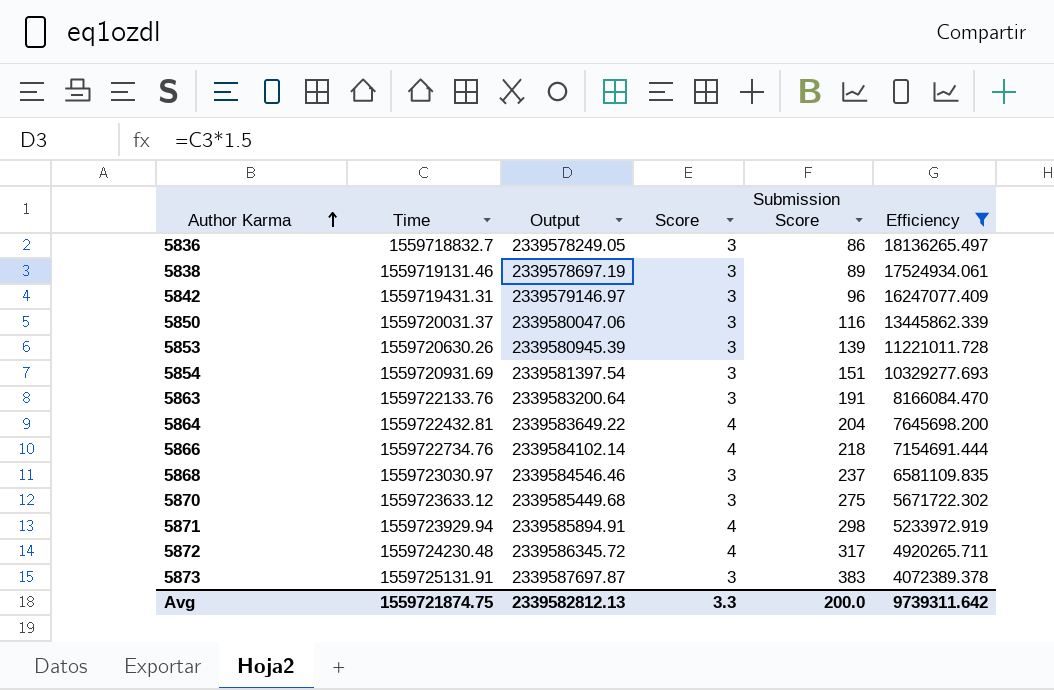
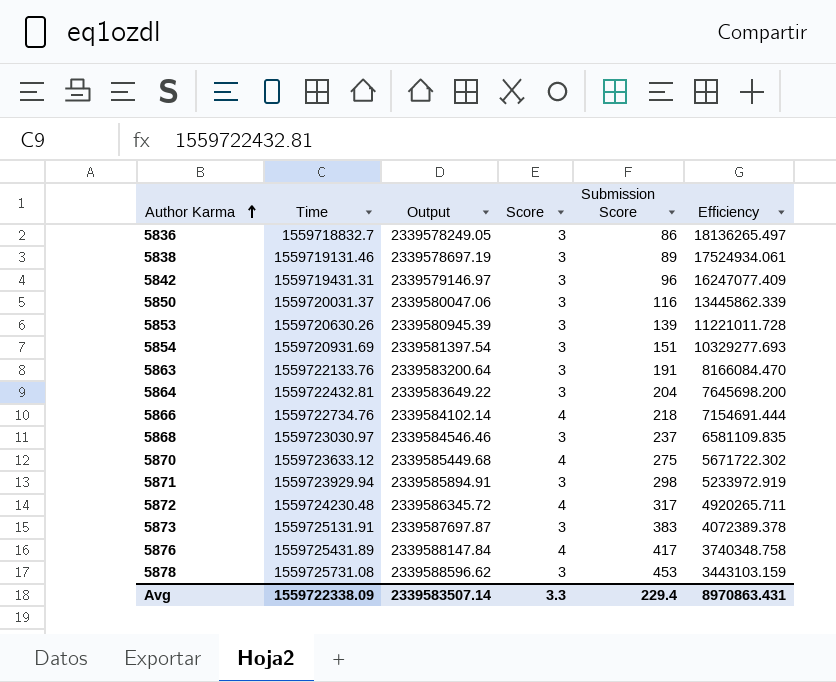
filter: Efficiency >= 4072389.378 -> none
5864 | Score: 4 -> 3
5870 | Score: 3 -> 4
5871 | Score: 4 -> 3
Avg | Time: 1559721874.75 -> 1559722338.09
Avg | Output: 2339582812.13 -> 2339583507.14
Avg | Submission Score: 200.0 -> 229.4
Avg | Efficiency: 9739311.642 -> 8970863.431

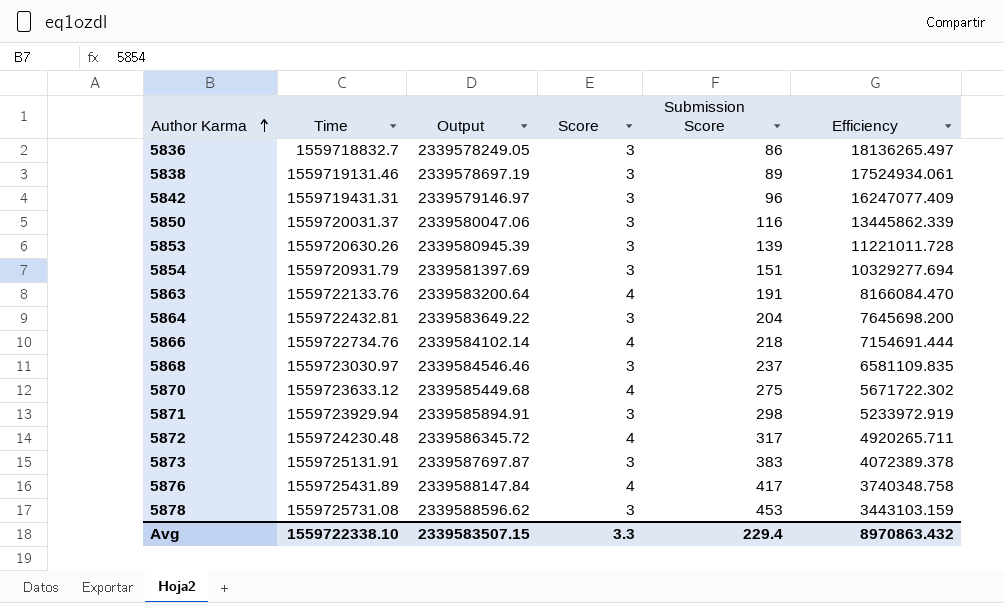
5854 | Time: 1559720931.69 -> 1559720931.79
5854 | Output: 2339581397.54 -> 2339581397.69
5854 | Efficiency: 10329277.693 -> 10329277.694
5863 | Score: 3 -> 4
Avg | Time: 1559722338.09 -> 1559722338.10
Avg | Output: 2339583507.14 -> 2339583507.15
Avg | Efficiency: 8970863.431 -> 8970863.432

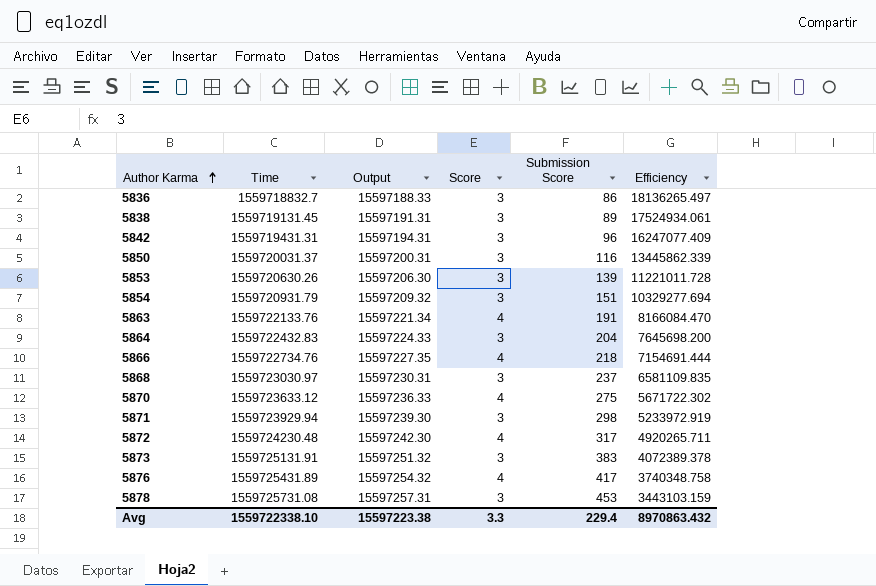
column Output | formula: [Time] * 1.5 -> [Time] * 0.01
5838 | Time: 1559719131.46 -> 1559719131.45
5864 | Time: 1559722432.81 -> 1559722432.83
Avg | Output: 2339583507.15 -> 15597223.38

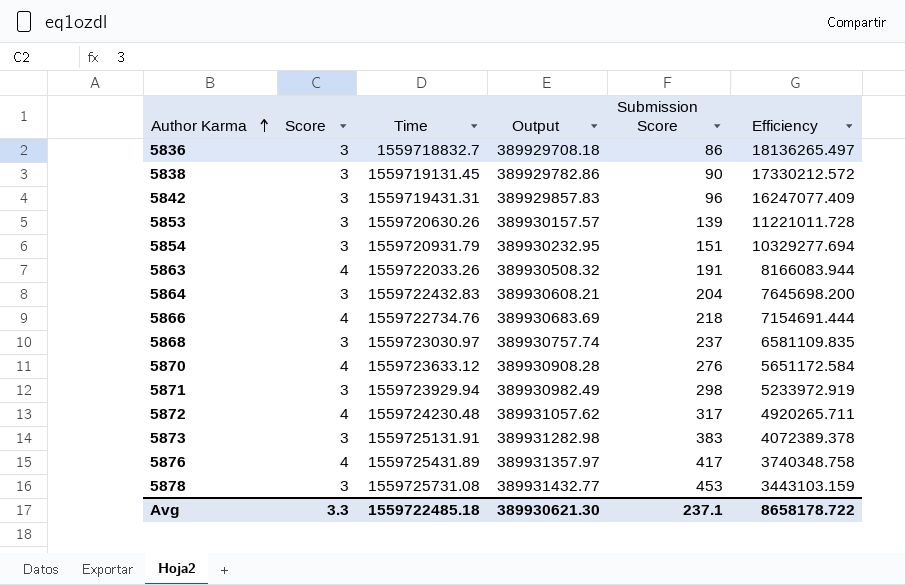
column Score | position: 4 -> 2
column Output | formula: [Time] * 0.01 -> [Time] * 0.25
row 5850: 1559720031.37 | 15597200.31 | 3 | 116 | 13445862.339 -> none
5838 | Submission Score: 89 -> 90
5838 | Efficiency: 17524934.061 -> 17330212.572
5863 | Time: 1559722133.76 -> 1559722033.26
5863 | Efficiency: 8166084.470 -> 8166083.944
5870 | Submission Score: 275 -> 276
5870 | Efficiency: 5671722.302 -> 5651172.584
Avg | Time: 1559722338.10 -> 1559722485.18
Avg | Output: 15597223.38 -> 389930621.30
Avg | Submission Score: 229.4 -> 237.1
Avg | Efficiency: 8970863.432 -> 8658178.722

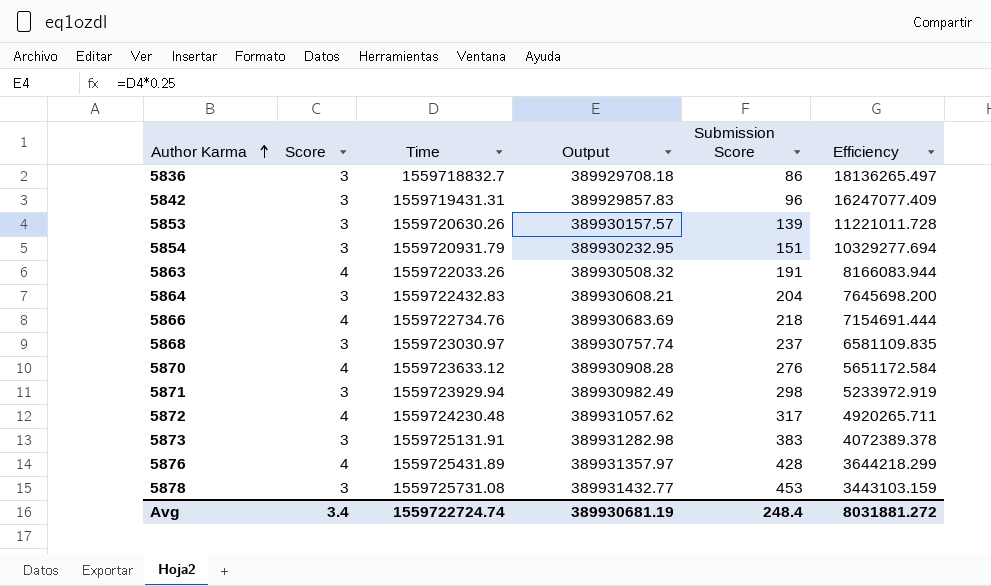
row 5838: 3 | 1559719131.45 | 389929782.86 | 90 | 17330212.572 -> none
5876 | Submission Score: 417 -> 428
5876 | Efficiency: 3740348.758 -> 3644218.299
Avg | Score: 3.3 -> 3.4
Avg | Time: 1559722485.18 -> 1559722724.74
Avg | Output: 389930621.30 -> 389930681.19
Avg | Submission Score: 237.1 -> 248.4
Avg | Efficiency: 8658178.722 -> 8031881.272

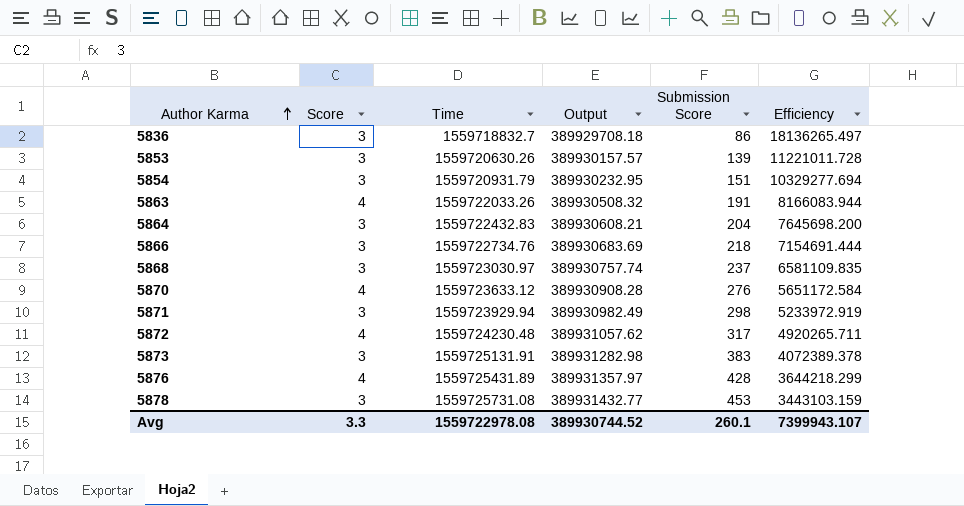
row 5842: 3 | 1559719431.31 | 389929857.83 | 96 | 16247077.409 -> none
5866 | Score: 4 -> 3
Avg | Score: 3.4 -> 3.3
Avg | Time: 1559722724.74 -> 1559722978.08
Avg | Output: 389930681.19 -> 389930744.52
Avg | Submission Score: 248.4 -> 260.1
Avg | Efficiency: 8031881.272 -> 7399943.107

